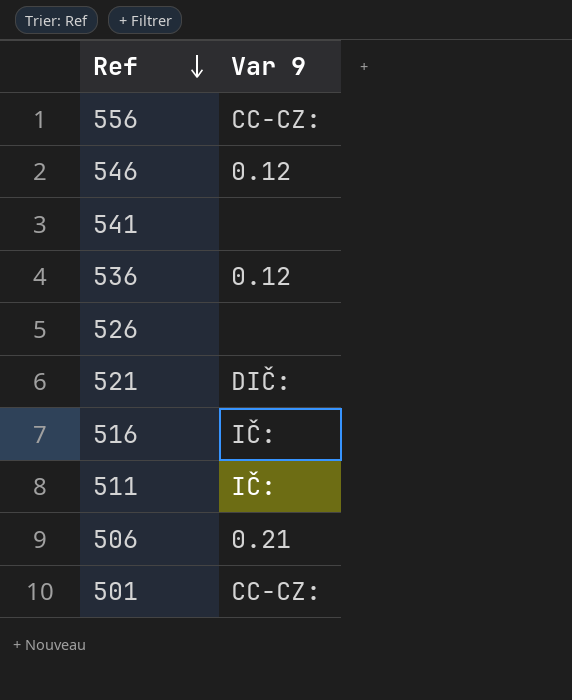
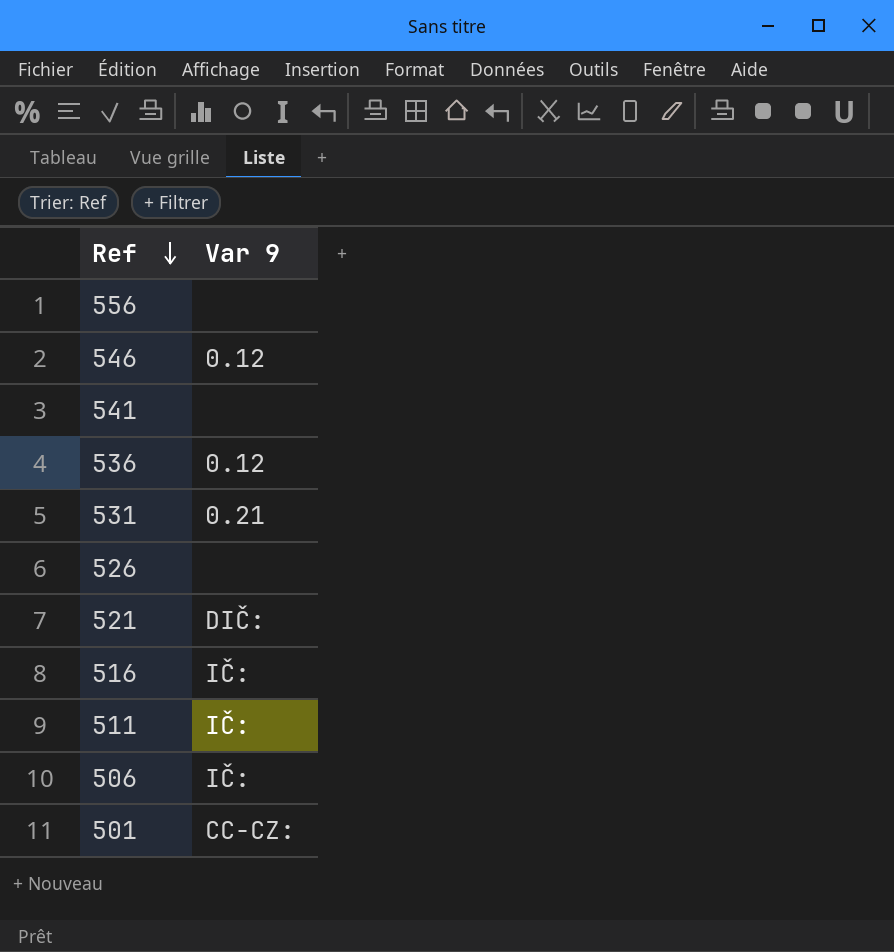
556 | Var 9: CC-CZ: -> none
row 531: none -> 0.21
506 | Var 9: 0.21 -> IČ:

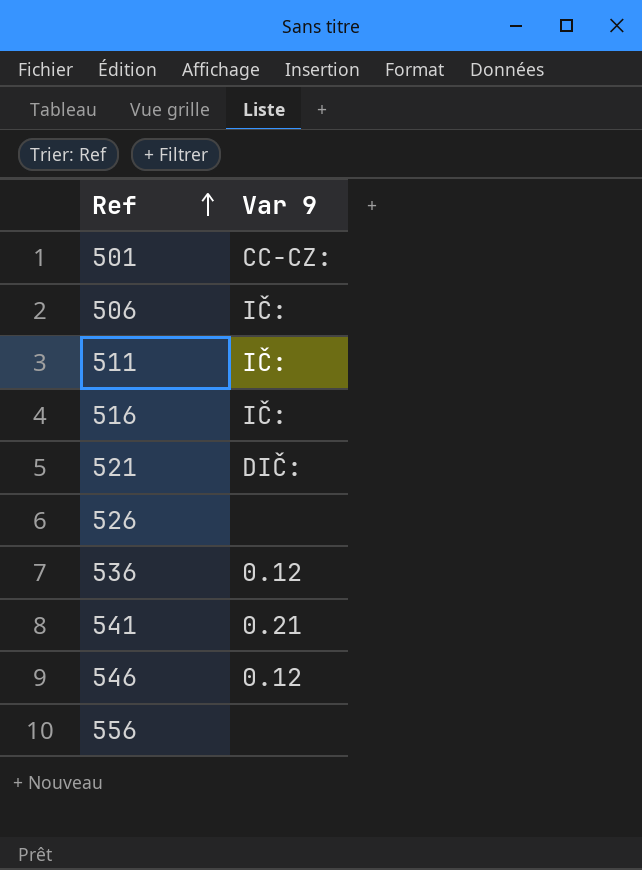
row order: Ref descending -> Ref ascending
row 531: 0.21 -> none
541 | Var 9: none -> 0.21

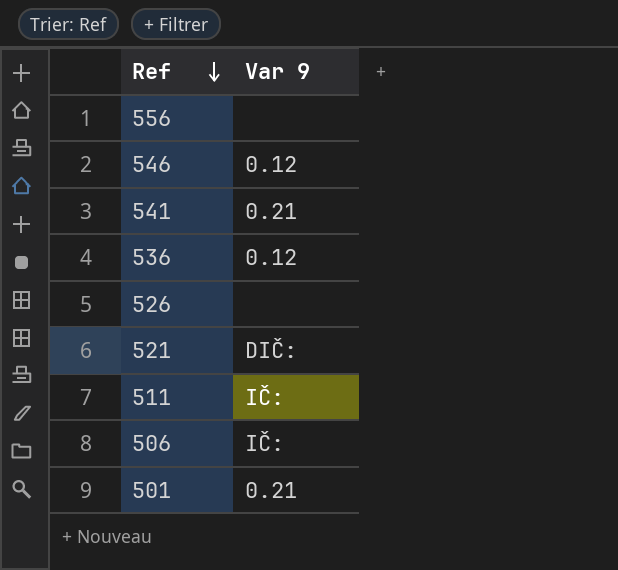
row order: Ref ascending -> Ref descending
row 516: IČ: -> none
501 | Var 9: CC-CZ: -> 0.21

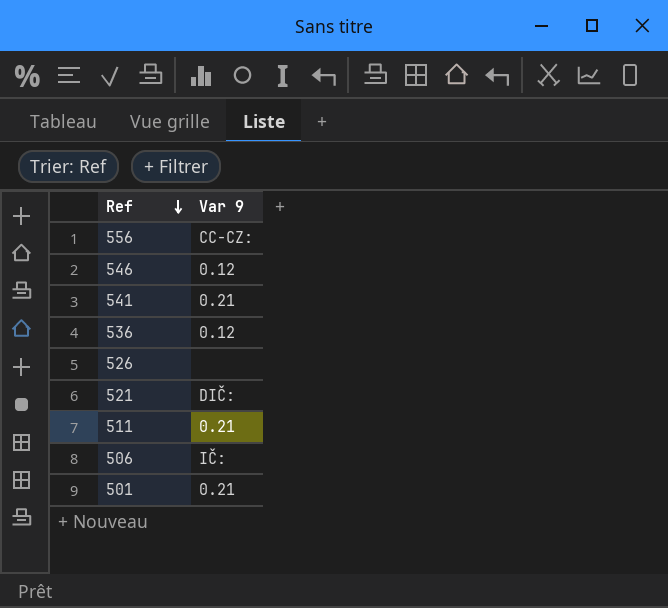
556 | Var 9: none -> CC-CZ:
511 | Var 9: IČ: -> 0.21

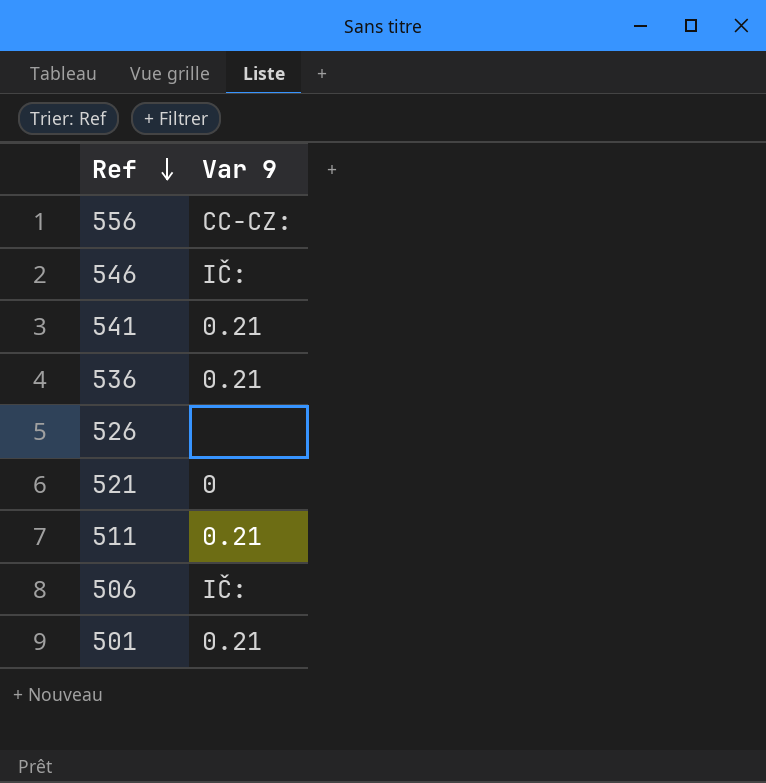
546 | Var 9: 0.12 -> IČ:
536 | Var 9: 0.12 -> 0.21
521 | Var 9: DIČ: -> 0

